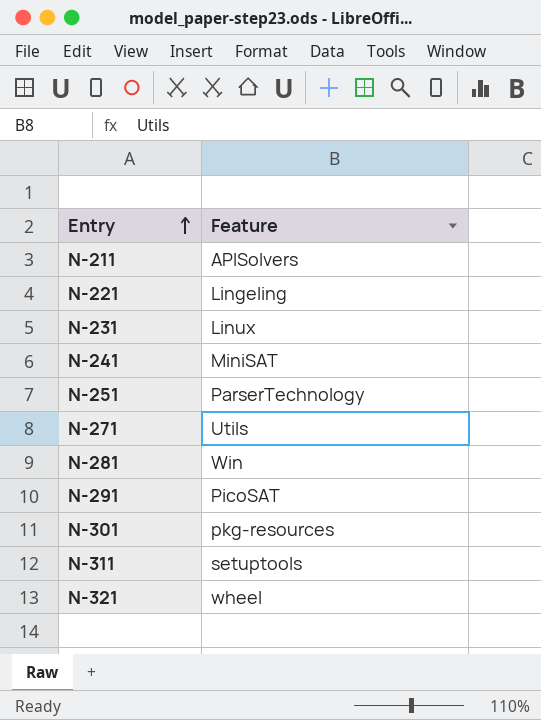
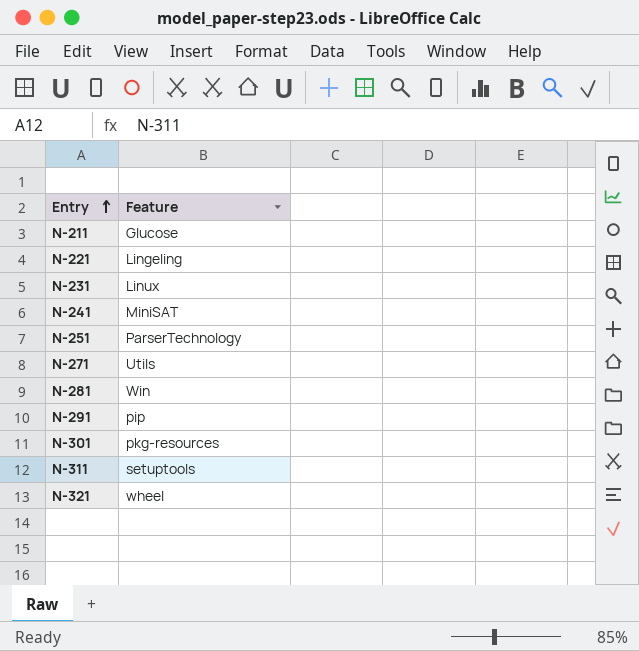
N-211 | Feature: APISolvers -> Glucose
N-291 | Feature: PicoSAT -> pip

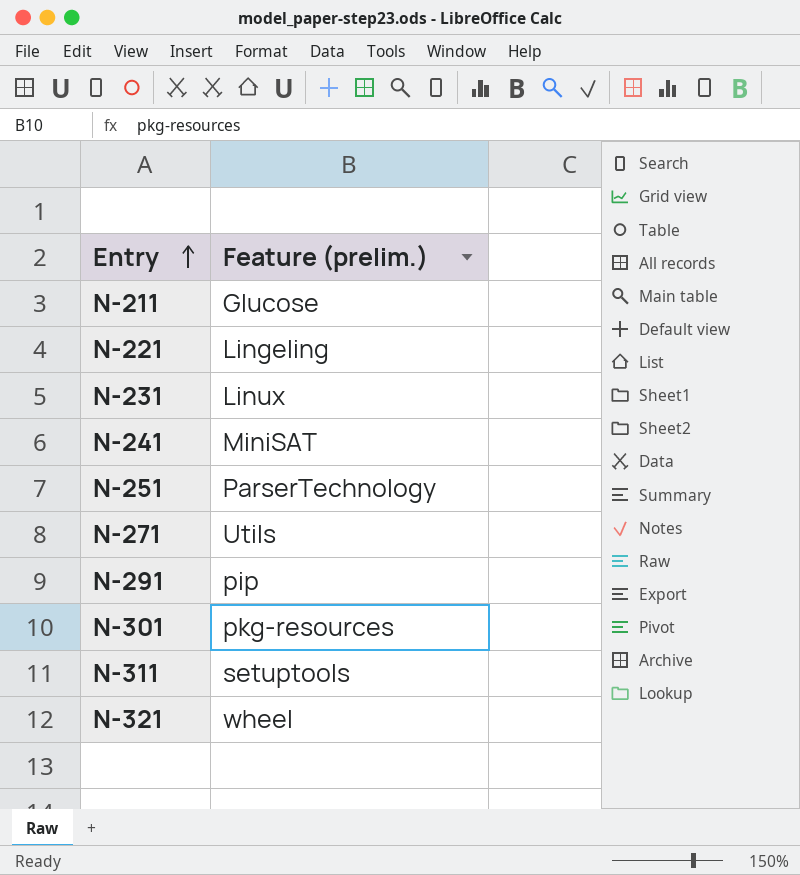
column name: Feature -> Feature (prelim.)
row N-281: Win -> none

